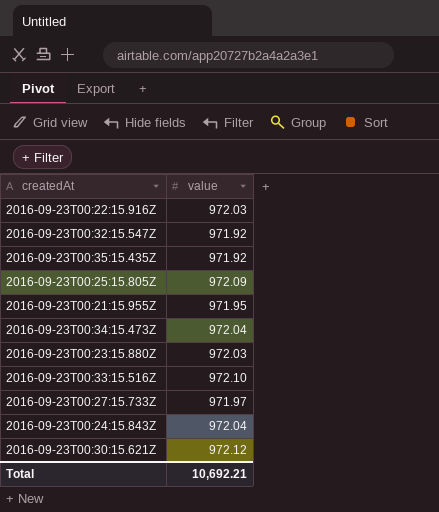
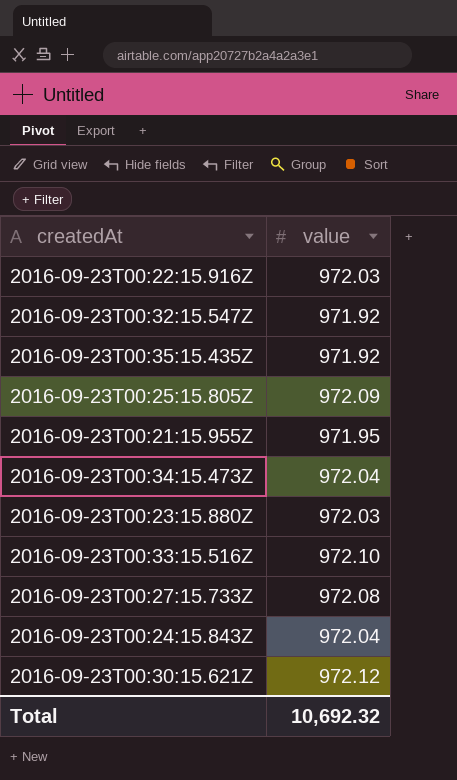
2016-09-23T00:27:15.733Z | value: 971.97 -> 972.08
Total | value: 10,692.21 -> 10,692.32

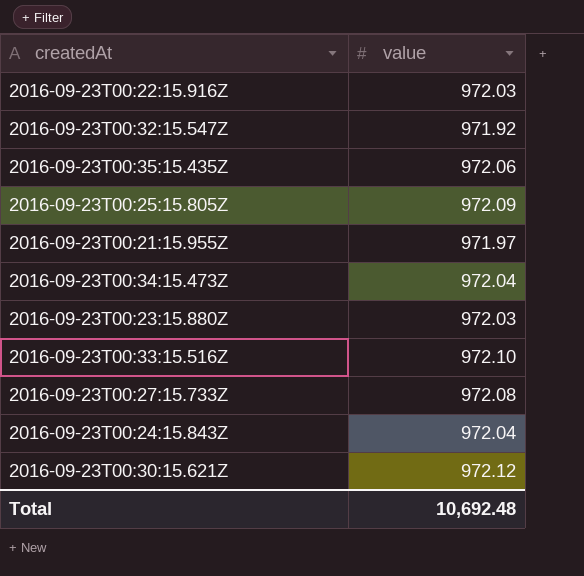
2016-09-23T00:35:15.435Z | value: 971.92 -> 972.06
2016-09-23T00:21:15.955Z | value: 971.95 -> 971.97
Total | value: 10,692.32 -> 10,692.48

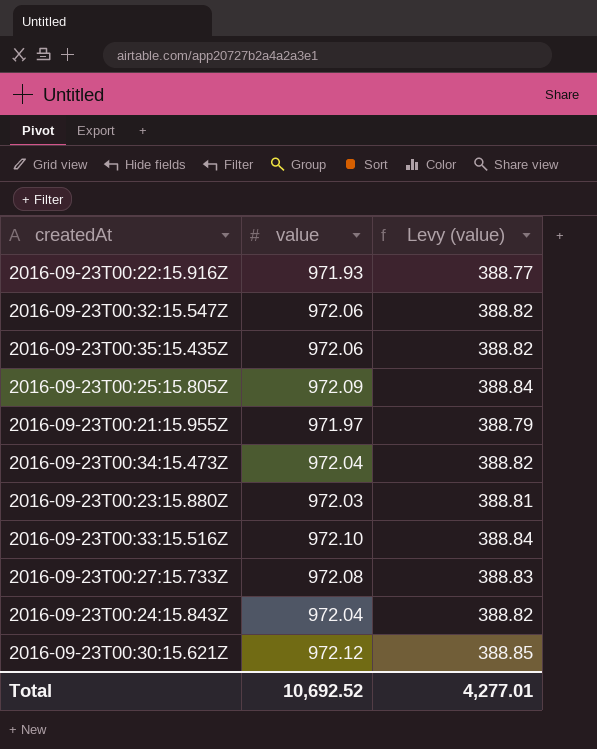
column Levy (value) | formula: none -> [value] * 0.4
2016-09-23T00:22:15.916Z | value: 972.03 -> 971.93
2016-09-23T00:32:15.547Z | value: 971.92 -> 972.06
Total | value: 10,692.48 -> 10,692.52

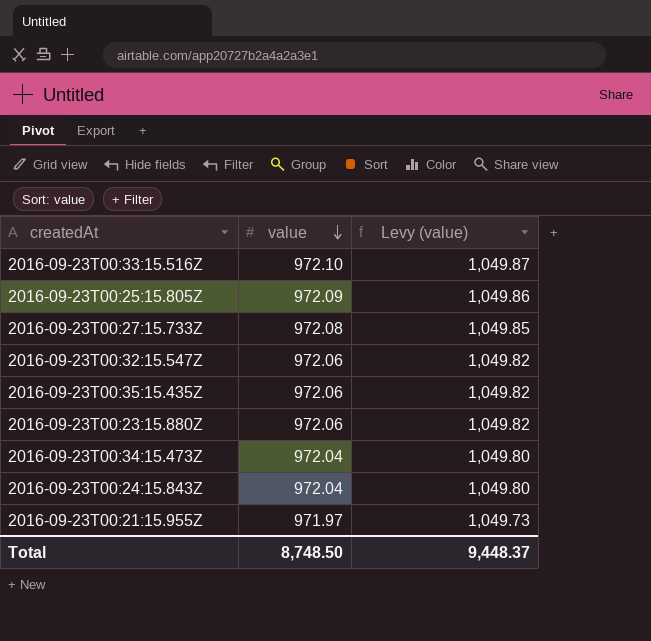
row order: none -> value descending
column Levy (value) | formula: [value] * 0.4 -> [value] * 1.08
row 2016-09-23T00:22:15.916Z: 971.93 | 388.77 -> none
row 2016-09-23T00:30:15.621Z: 972.12 | 388.85 -> none
2016-09-23T00:23:15.880Z | value: 972.03 -> 972.06
Total | value: 10,692.52 -> 8,748.50
Total | Levy (value): 4,277.01 -> 9,448.37

